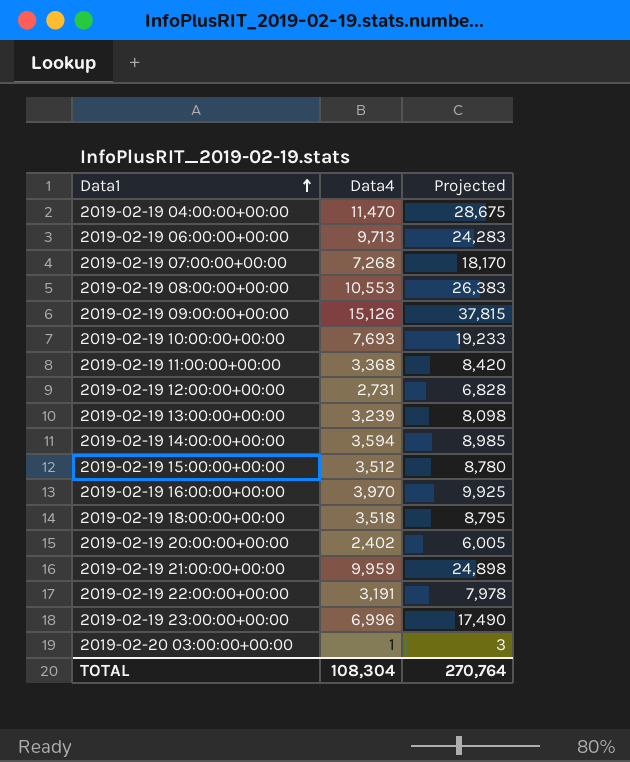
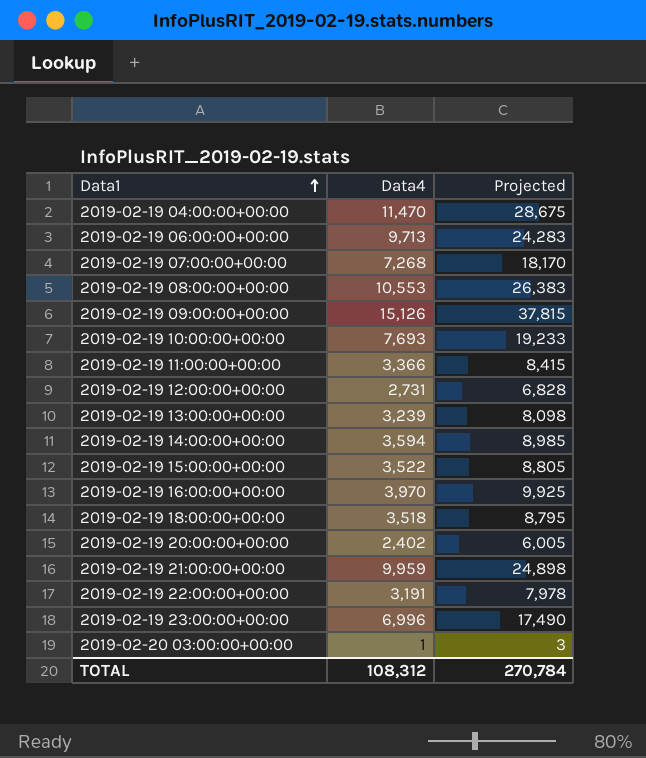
2019-02-19 11:00:00+00:00 | Data4: 3,368 -> 3,366
2019-02-19 11:00:00+00:00 | Projected: 8,420 -> 8,415
2019-02-19 15:00:00+00:00 | Data4: 3,512 -> 3,522
2019-02-19 15:00:00+00:00 | Projected: 8,780 -> 8,805
TOTAL | Data4: 108,304 -> 108,312
TOTAL | Projected: 270,764 -> 270,784

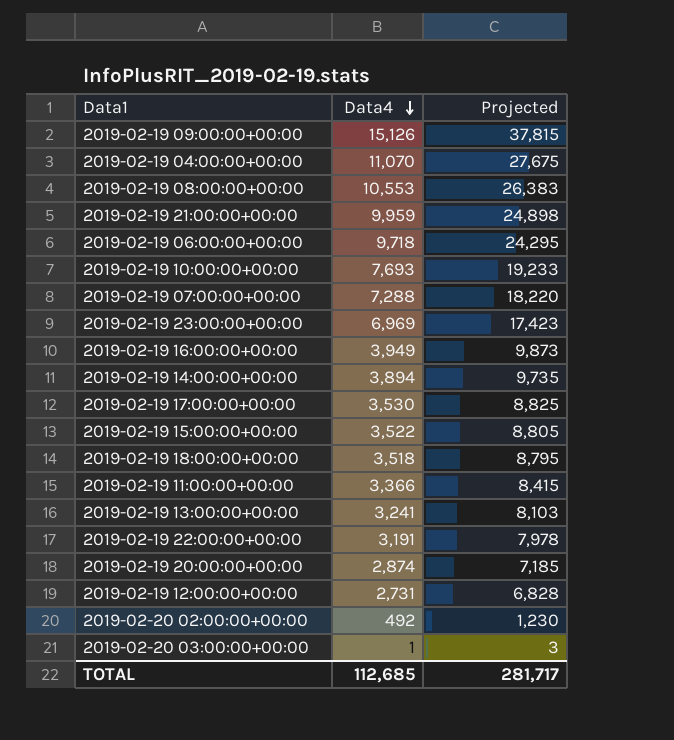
row order: Data1 ascending -> Data4 descending
2019-02-19 04:00:00+00:00 | Data4: 11,470 -> 11,070
2019-02-19 04:00:00+00:00 | Projected: 28,675 -> 27,675
2019-02-19 06:00:00+00:00 | Data4: 9,713 -> 9,718
2019-02-19 06:00:00+00:00 | Projected: 24,283 -> 24,295
2019-02-19 07:00:00+00:00 | Data4: 7,268 -> 7,288
2019-02-19 07:00:00+00:00 | Projected: 18,170 -> 18,220
2019-02-19 23:00:00+00:00 | Data4: 6,996 -> 6,969
2019-02-19 23:00:00+00:00 | Projected: 17,490 -> 17,423
2019-02-19 16:00:00+00:00 | Data4: 3,970 -> 3,949
2019-02-19 16:00:00+00:00 | Projected: 9,925 -> 9,873
2019-02-19 14:00:00+00:00 | Data4: 3,594 -> 3,894
2019-02-19 14:00:00+00:00 | Projected: 8,985 -> 9,735
row 2019-02-19 17:00:00+00:00: none -> 3,530 | 8,825
2019-02-19 13:00:00+00:00 | Data4: 3,239 -> 3,241
2019-02-19 13:00:00+00:00 | Projected: 8,098 -> 8,103
2019-02-19 20:00:00+00:00 | Data4: 2,402 -> 2,874
2019-02-19 20:00:00+00:00 | Projected: 6,005 -> 7,185
row 2019-02-20 02:00:00+00:00: none -> 492 | 1,230
TOTAL | Data4: 108,312 -> 112,685
TOTAL | Projected: 270,784 -> 281,717

